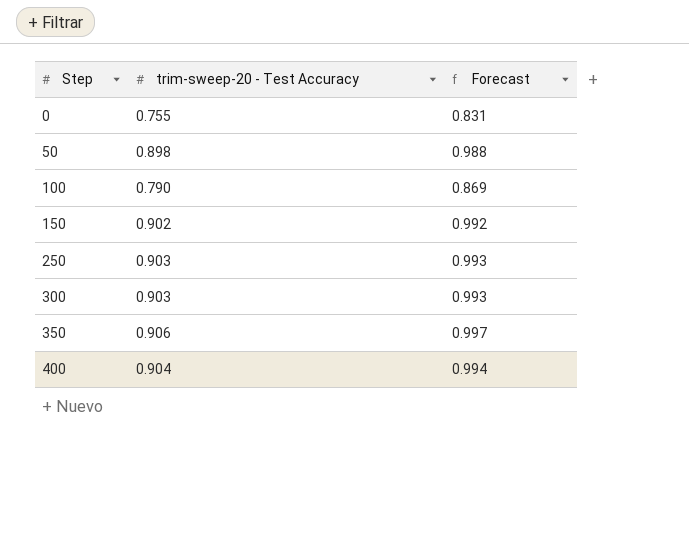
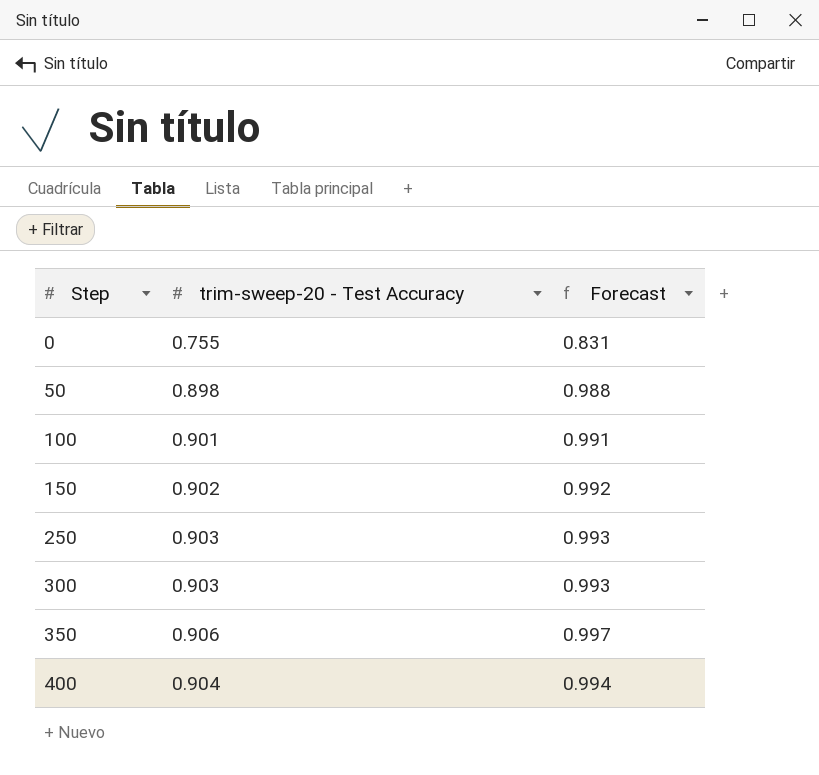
100 | trim-sweep-20 - Test Accuracy: 0.790 -> 0.901
100 | Forecast: 0.869 -> 0.991

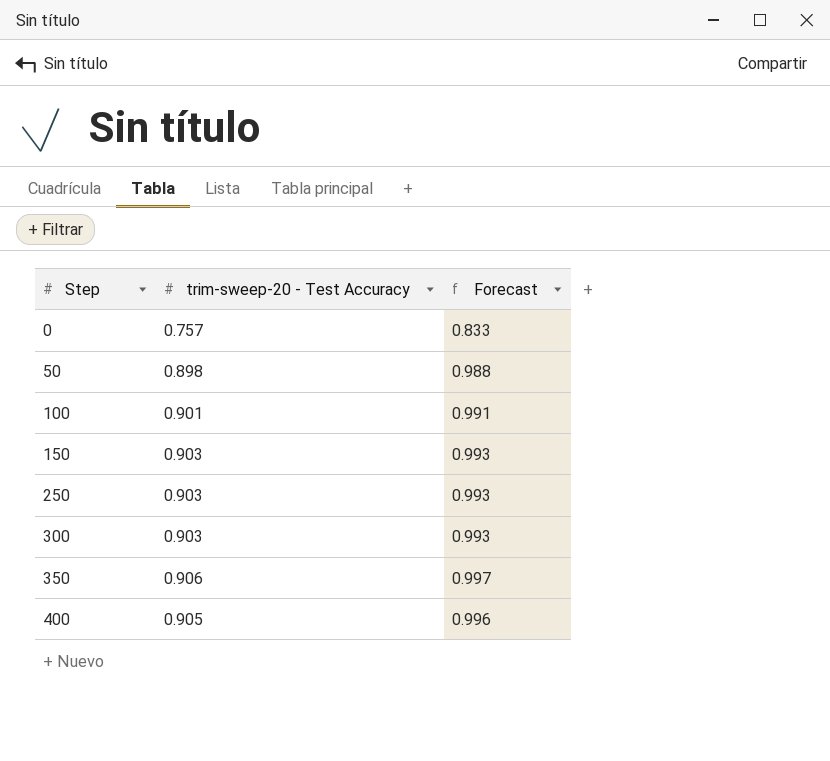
0 | trim-sweep-20 - Test Accuracy: 0.755 -> 0.757
0 | Forecast: 0.831 -> 0.833
150 | trim-sweep-20 - Test Accuracy: 0.902 -> 0.903
150 | Forecast: 0.992 -> 0.993
400 | trim-sweep-20 - Test Accuracy: 0.904 -> 0.905
400 | Forecast: 0.994 -> 0.996

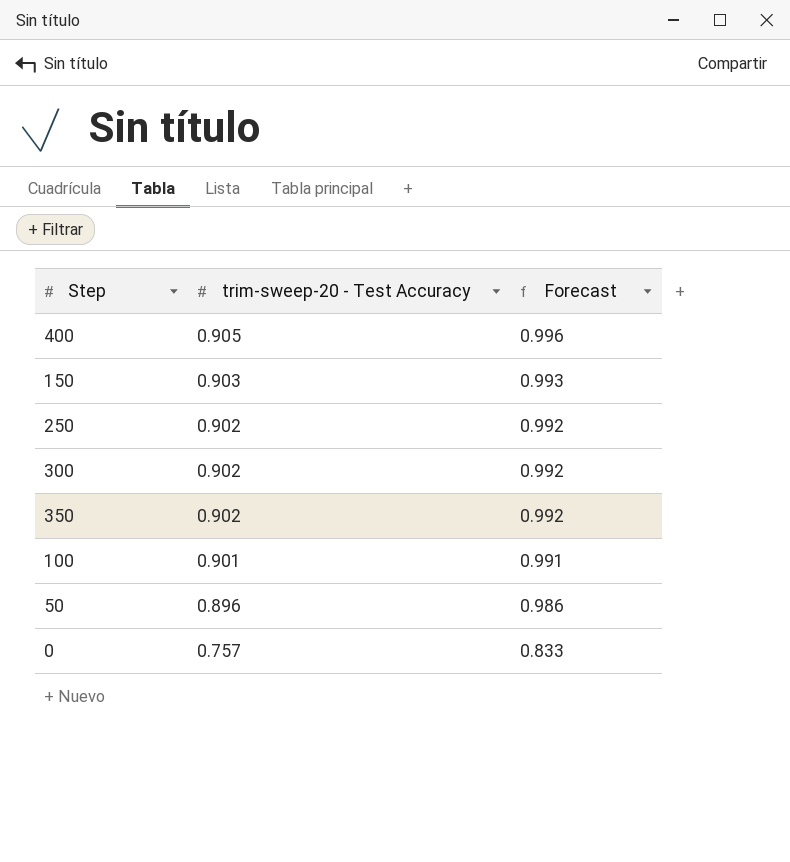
row order: Step ascending -> trim-sweep-20 - Test Accuracy descending
250 | trim-sweep-20 - Test Accuracy: 0.903 -> 0.902
250 | Forecast: 0.993 -> 0.992
300 | trim-sweep-20 - Test Accuracy: 0.903 -> 0.902
300 | Forecast: 0.993 -> 0.992
350 | trim-sweep-20 - Test Accuracy: 0.906 -> 0.902
350 | Forecast: 0.997 -> 0.992
50 | trim-sweep-20 - Test Accuracy: 0.898 -> 0.896
50 | Forecast: 0.988 -> 0.986

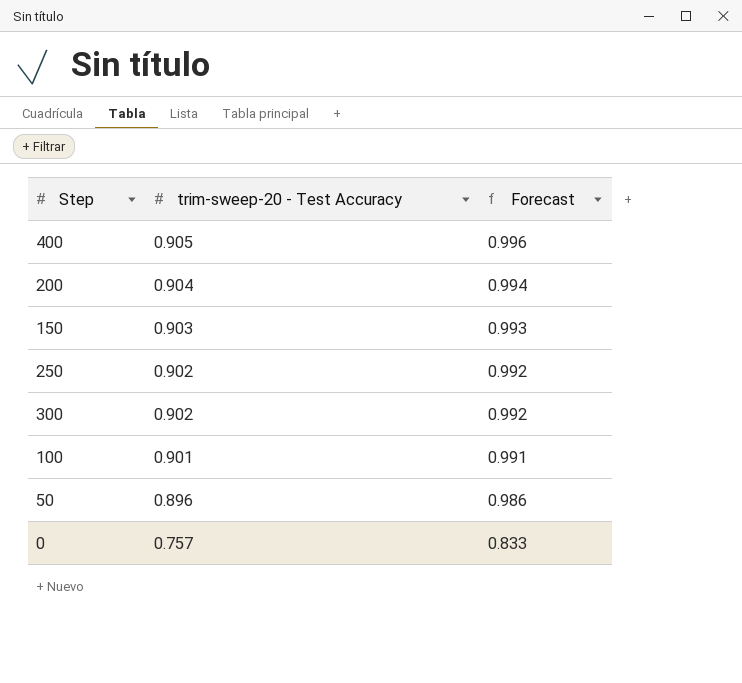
row 350: 0.902 | 0.992 -> none
row 200: none -> 0.904 | 0.994

